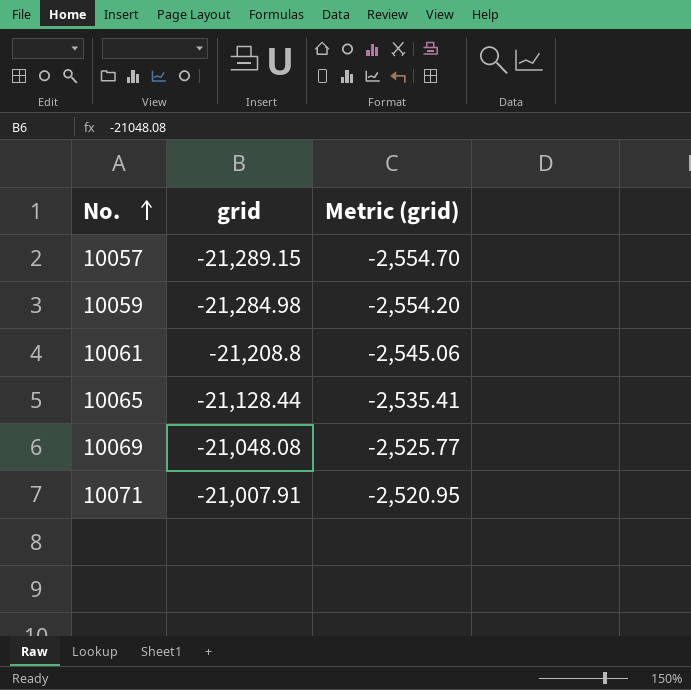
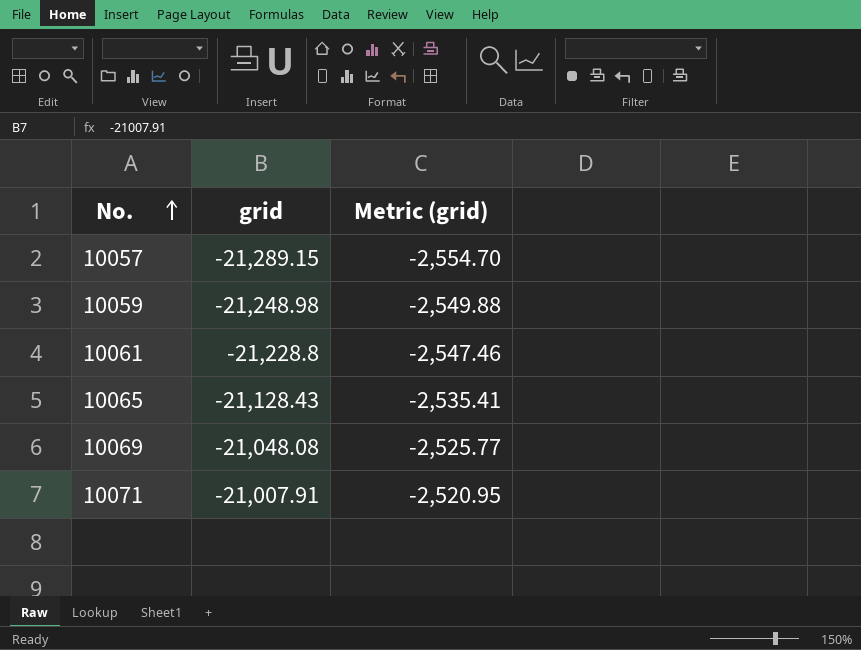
10059 | grid: -21,284.98 -> -21,248.98
10059 | Metric (grid): -2,554.20 -> -2,549.88
10061 | grid: -21,208.8 -> -21,228.8
10061 | Metric (grid): -2,545.06 -> -2,547.46
10065 | grid: -21,128.44 -> -21,128.43

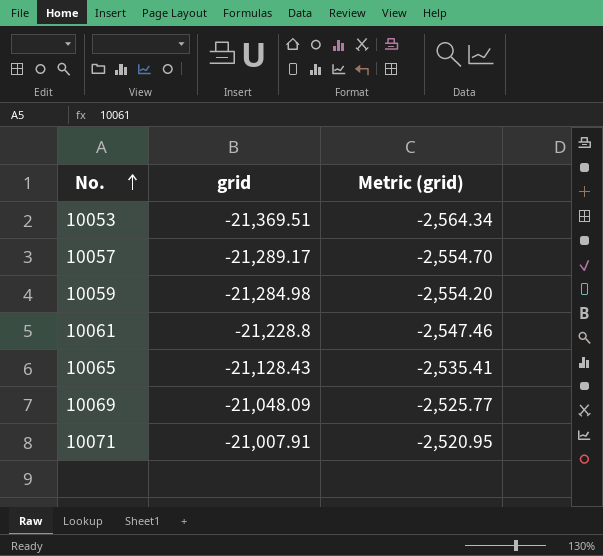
row 10053: none -> -21,369.51 | -2,564.34
10057 | grid: -21,289.15 -> -21,289.17
10059 | grid: -21,248.98 -> -21,284.98
10059 | Metric (grid): -2,549.88 -> -2,554.20
10069 | grid: -21,048.08 -> -21,048.09

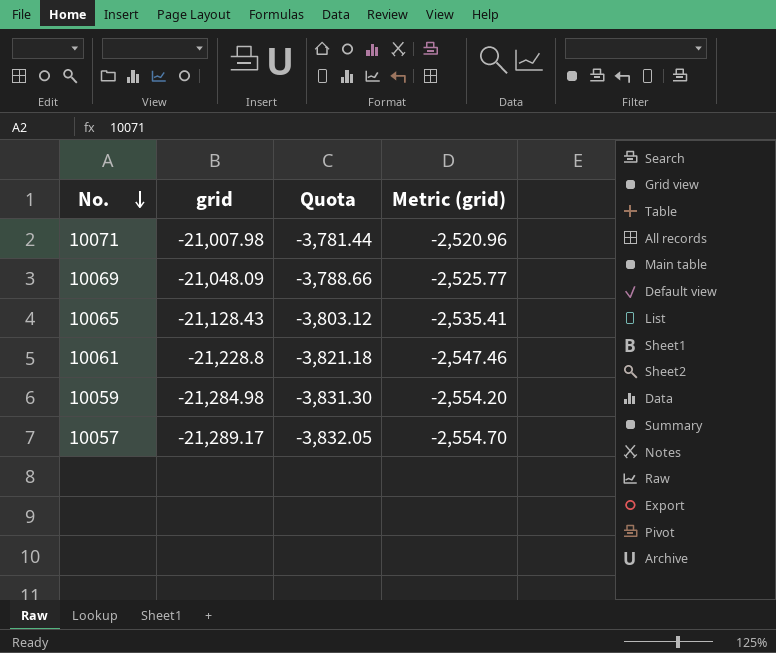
row order: No. ascending -> No. descending
column Quota | formula: none -> [grid] * 0.18
row 10053: -21,369.51 | -2,564.34 -> none
10071 | grid: -21,007.91 -> -21,007.98
10071 | Metric (grid): -2,520.95 -> -2,520.96

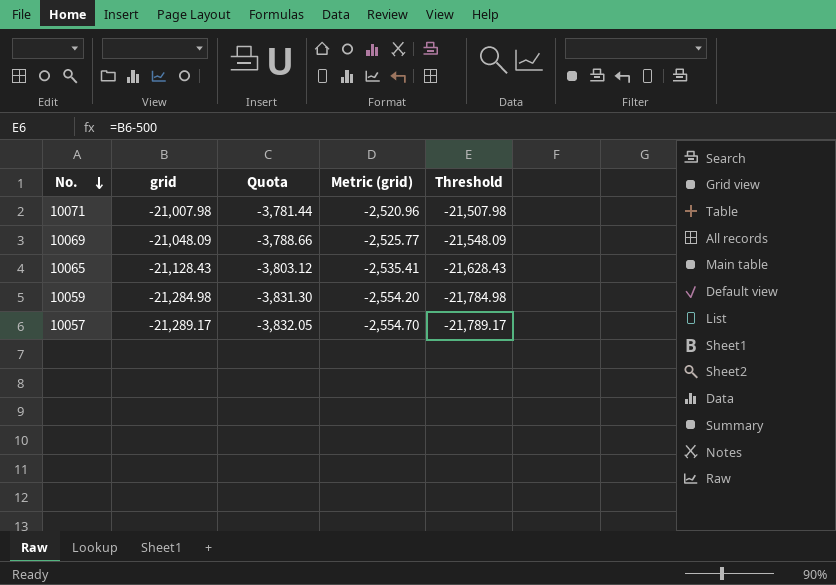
column Threshold | formula: none -> [grid] - 500
row 10061: -21,228.8 | -3,821.18 | -2,547.46 -> none

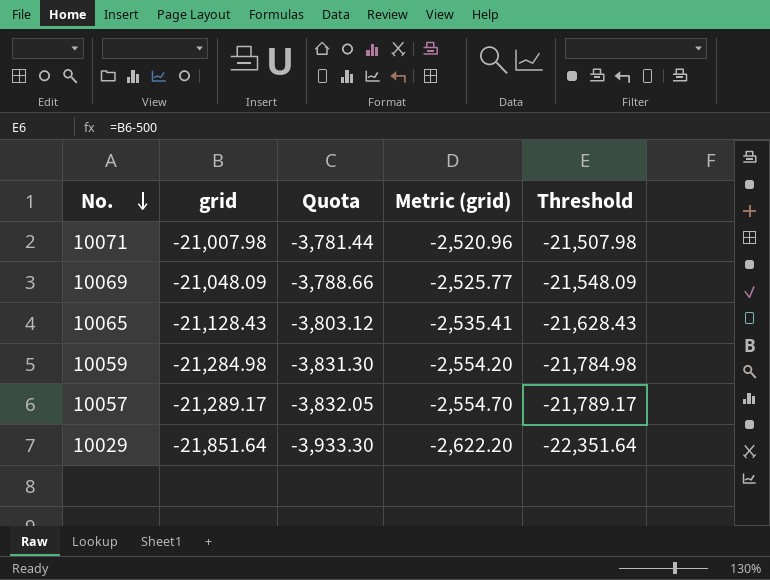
row 10029: none -> -21,851.64 | -3,933.30 | -2,622.20 | -22,351.64

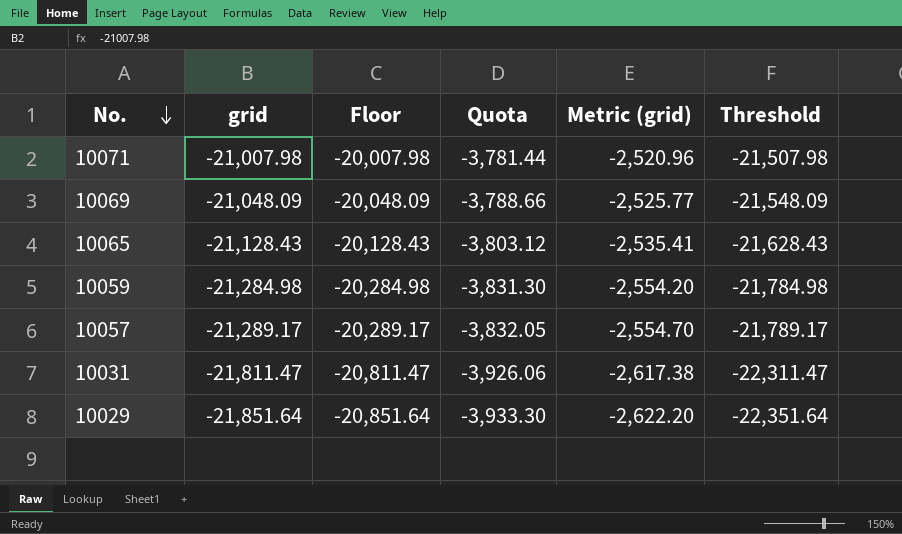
column Floor | formula: none -> [grid] + 1000
row 10031: none -> -21,811.47 | -20,811.47 | -3,926.06 | -2,617.38 | -22,311.47

